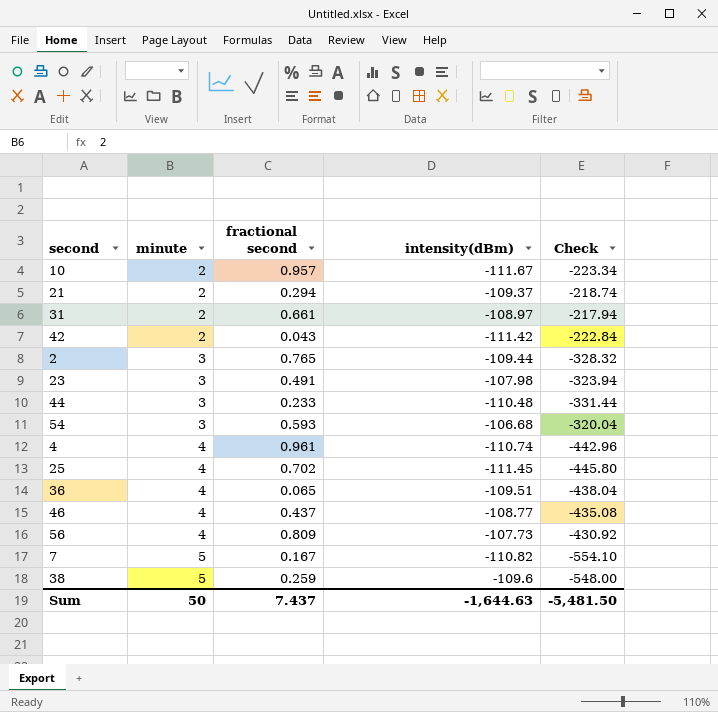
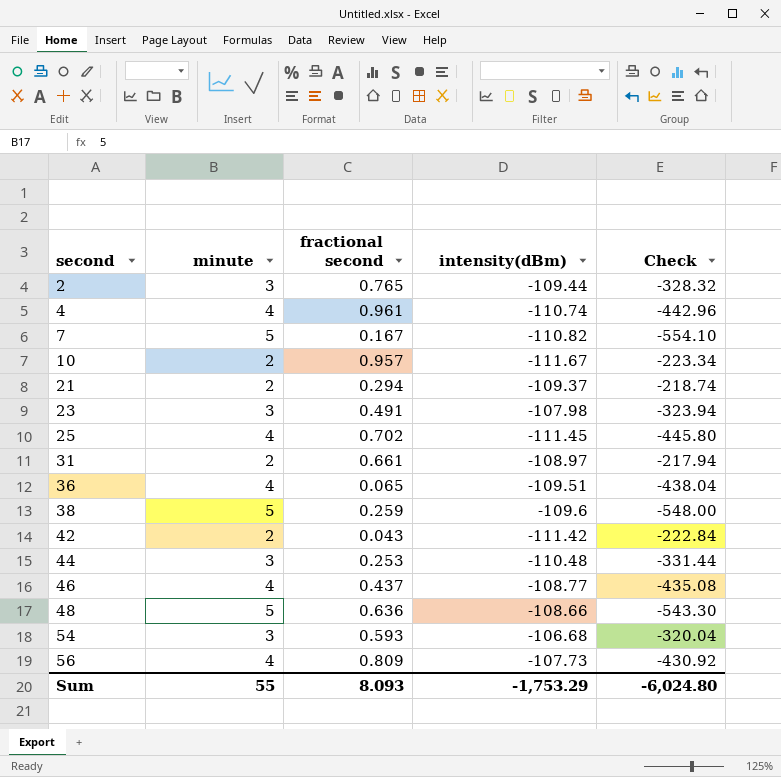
row order: minute ascending -> second ascending
44 | fractional second: 0.233 -> 0.253
row 48: none -> 5 | 0.636 | -108.66 | -543.30
Sum | minute: 50 -> 55
Sum | fractional second: 7.437 -> 8.093
Sum | intensity(dBm): -1,644.63 -> -1,753.29
Sum | Check: -5,481.50 -> -6,024.80

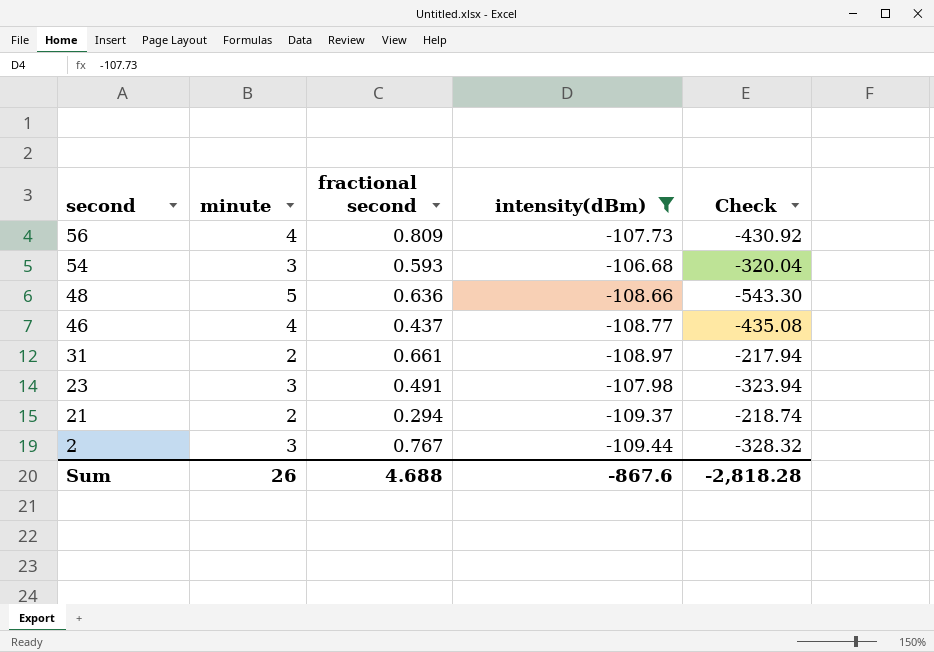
filter: none -> intensity(dBm) >= -109.44
row order: second ascending -> second descending
2 | fractional second: 0.765 -> 0.767
Sum | minute: 55 -> 26
Sum | fractional second: 8.093 -> 4.688
Sum | intensity(dBm): -1,753.29 -> -867.6
Sum | Check: -6,024.80 -> -2,818.28

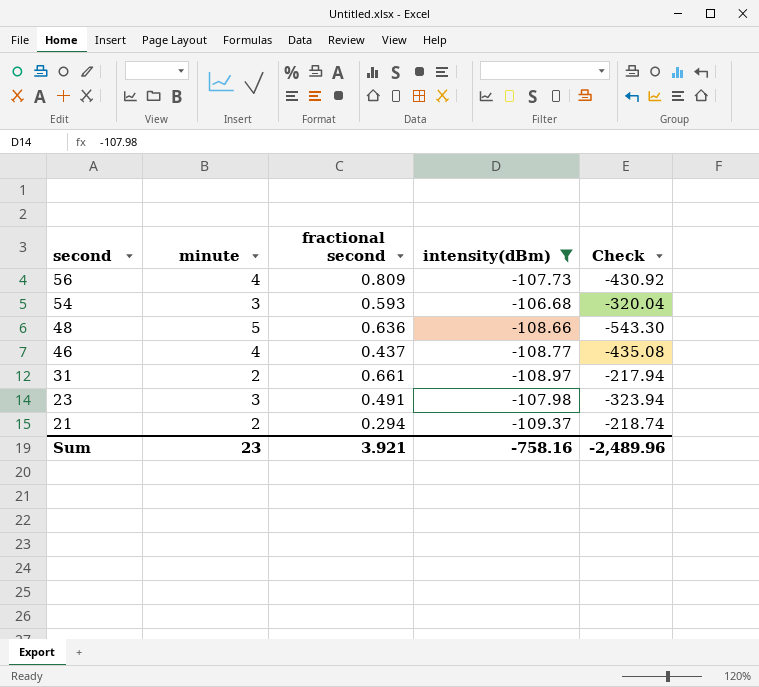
row 2: 3 | 0.767 | -109.44 | -328.32 -> none
Sum | minute: 26 -> 23
Sum | fractional second: 4.688 -> 3.921
Sum | intensity(dBm): -867.6 -> -758.16
Sum | Check: -2,818.28 -> -2,489.96

